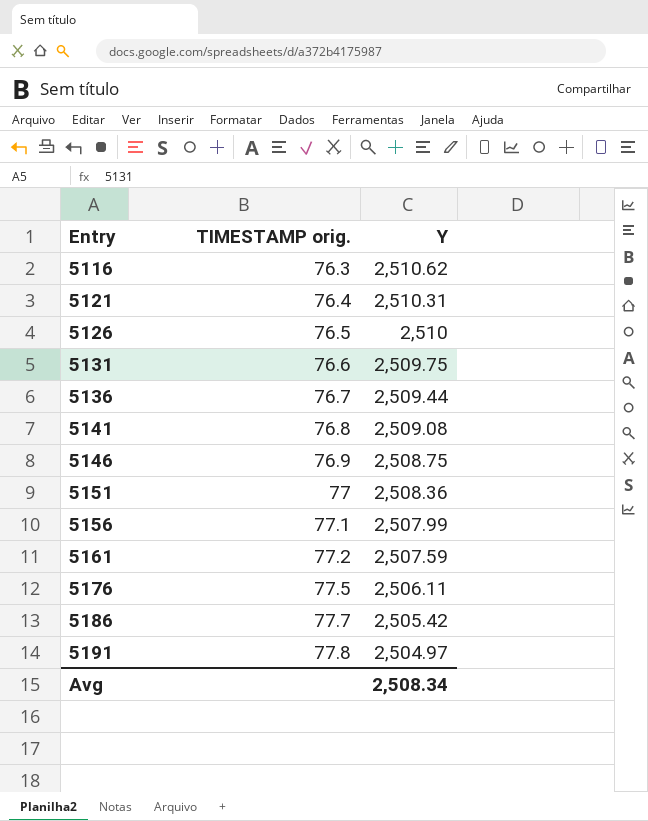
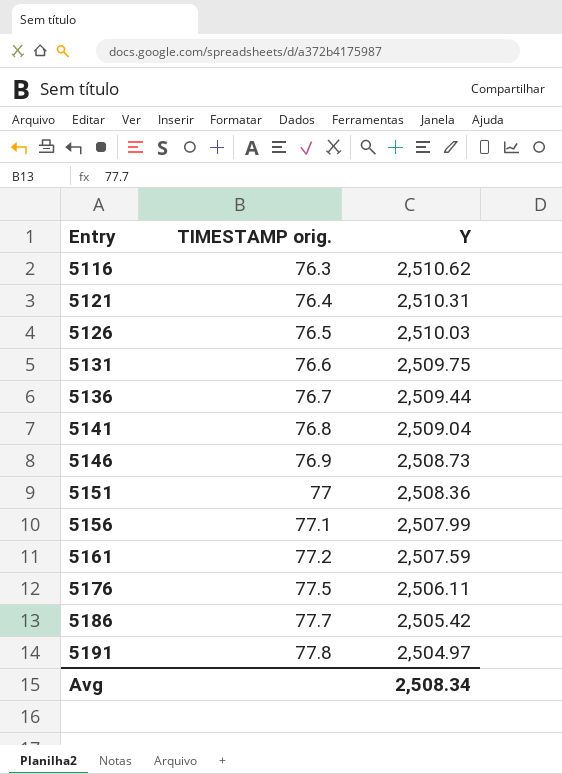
5126 | Y: 2,510 -> 2,510.03
5141 | Y: 2,509.08 -> 2,509.04
5146 | Y: 2,508.75 -> 2,508.73

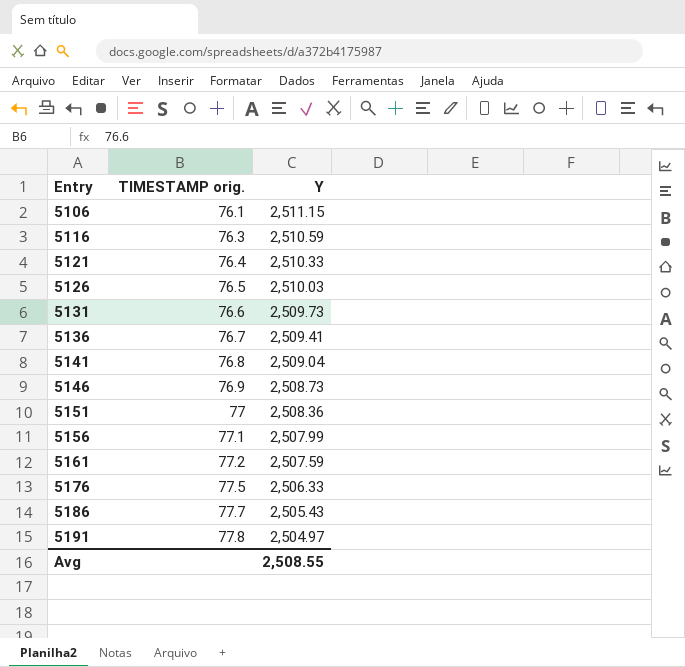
row 5106: none -> 76.1 | 2,511.15
5116 | Y: 2,510.62 -> 2,510.59
5121 | Y: 2,510.31 -> 2,510.33
5131 | Y: 2,509.75 -> 2,509.73
5136 | Y: 2,509.44 -> 2,509.41
5176 | Y: 2,506.11 -> 2,506.33
5186 | Y: 2,505.42 -> 2,505.43
Avg | Y: 2,508.34 -> 2,508.55

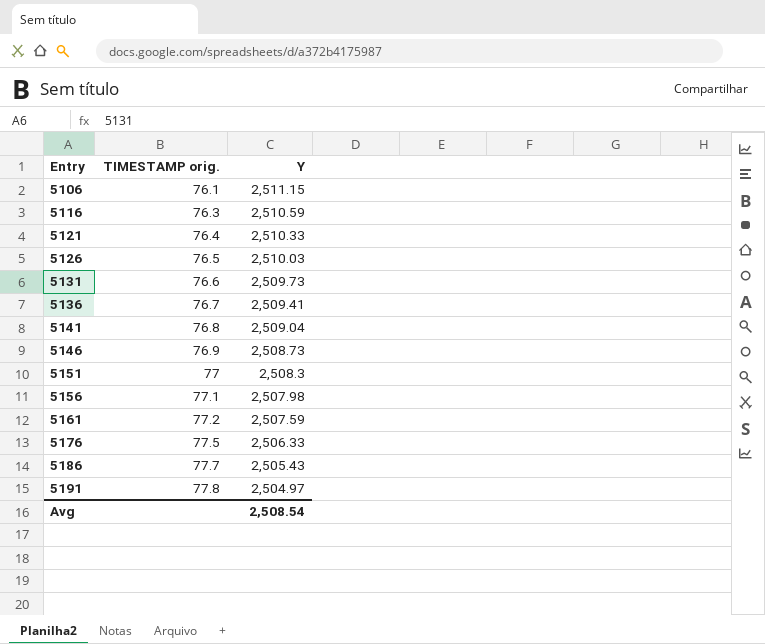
5151 | Y: 2,508.36 -> 2,508.3
5156 | Y: 2,507.99 -> 2,507.98
Avg | Y: 2,508.55 -> 2,508.54

